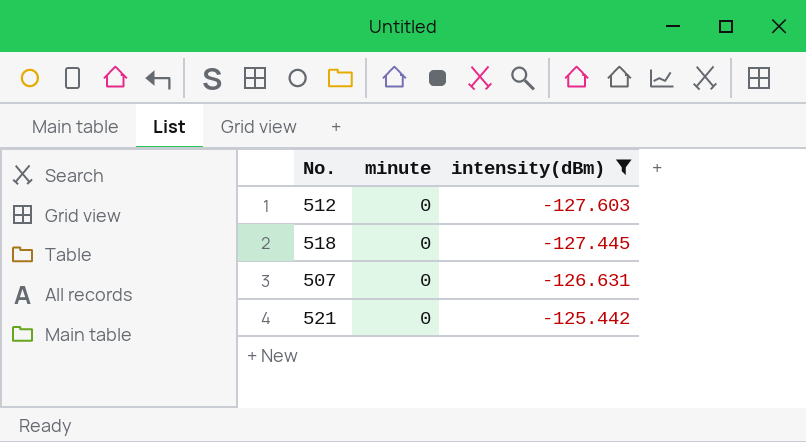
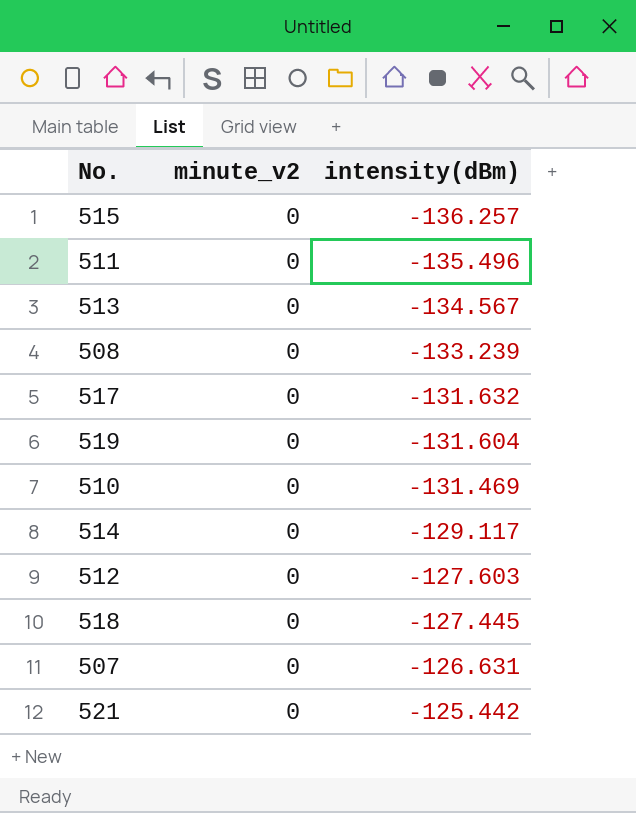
filter: intensity(dBm) >= -127.603 -> none
column name: minute -> minute_v2

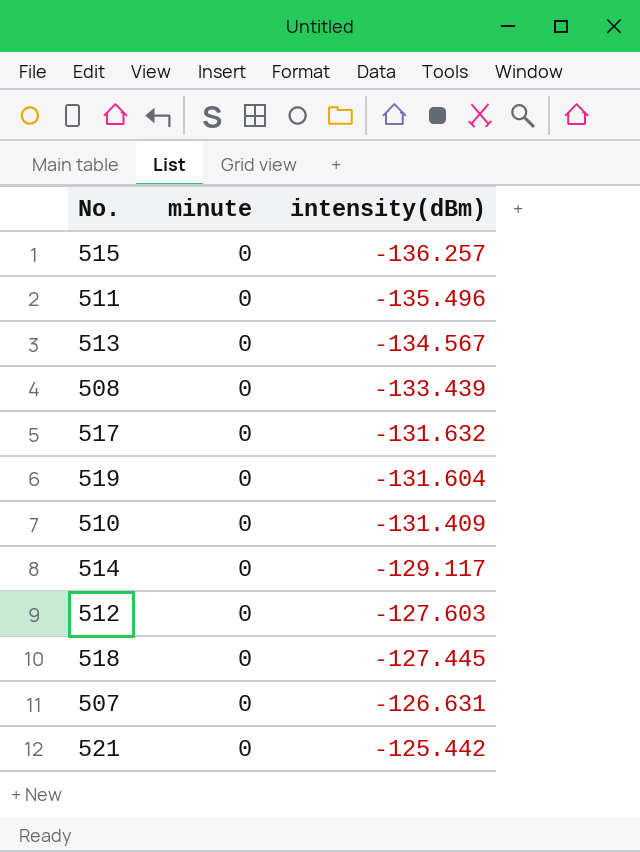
column name: minute_v2 -> minute
508 | intensity(dBm): -133.239 -> -133.439
510 | intensity(dBm): -131.469 -> -131.409

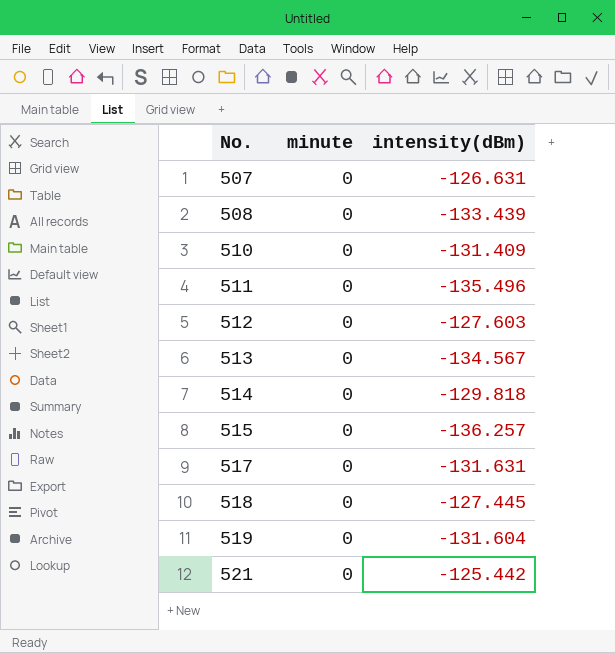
row order: intensity(dBm) ascending -> No. ascending
514 | intensity(dBm): -129.117 -> -129.818
517 | intensity(dBm): -131.632 -> -131.631

